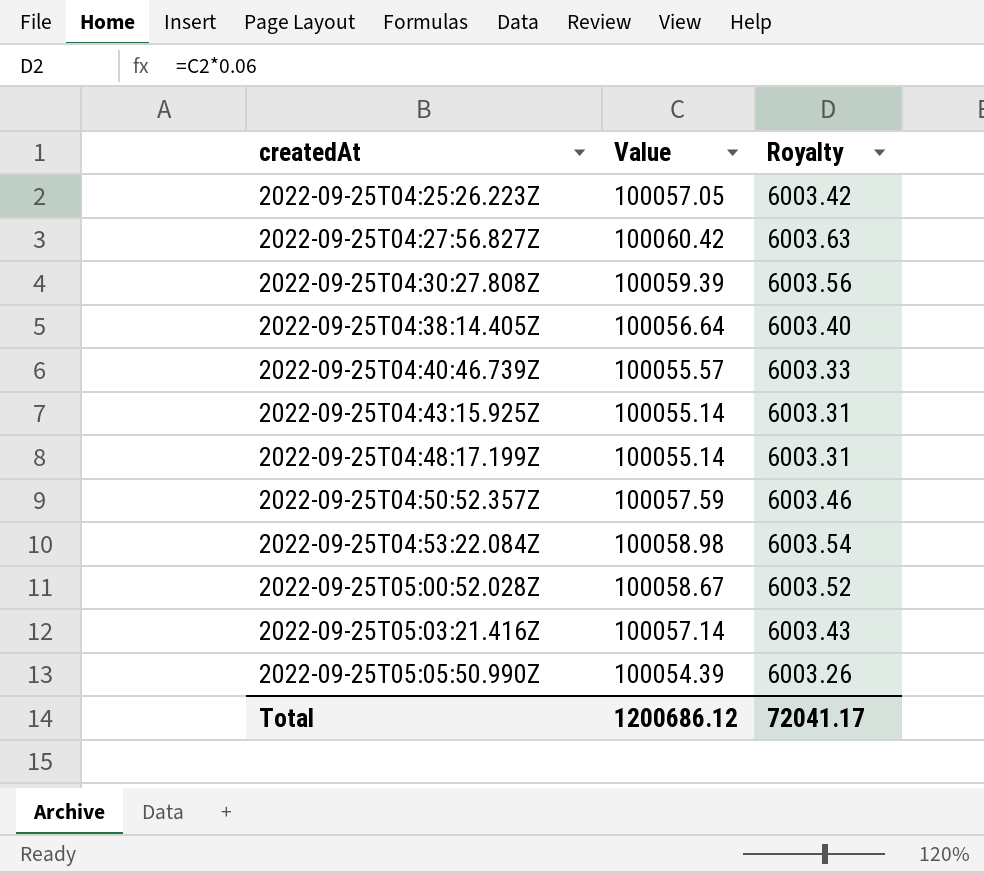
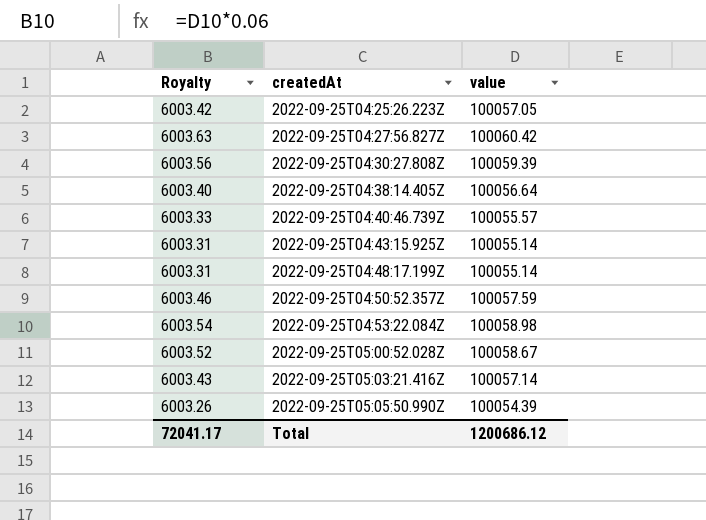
column Royalty | position: 3 -> 1
column name: Value -> value

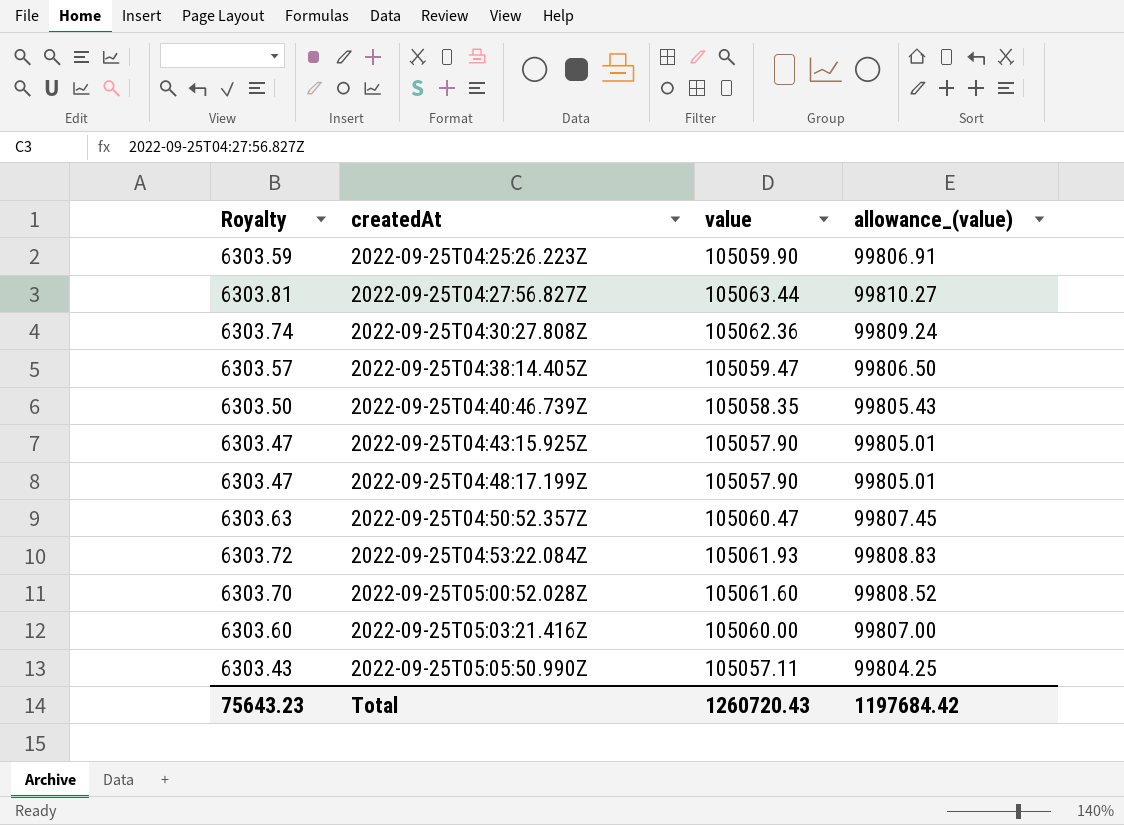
column allowance_(value) | formula: none -> [value] * 0.95
2022-09-25T04:25:26.223Z | Royalty: 6003.42 -> 6303.59
2022-09-25T04:25:26.223Z | value: 100057.05 -> 105059.90
2022-09-25T04:27:56.827Z | Royalty: 6003.63 -> 6303.81
2022-09-25T04:27:56.827Z | value: 100060.42 -> 105063.44
2022-09-25T04:30:27.808Z | Royalty: 6003.56 -> 6303.74
2022-09-25T04:30:27.808Z | value: 100059.39 -> 105062.36
2022-09-25T04:38:14.405Z | Royalty: 6003.40 -> 6303.57
2022-09-25T04:38:14.405Z | value: 100056.64 -> 105059.47
2022-09-25T04:40:46.739Z | Royalty: 6003.33 -> 6303.50
2022-09-25T04:40:46.739Z | value: 100055.57 -> 105058.35
2022-09-25T04:43:15.925Z | Royalty: 6003.31 -> 6303.47
2022-09-25T04:43:15.925Z | value: 100055.14 -> 105057.90
2022-09-25T04:48:17.199Z | Royalty: 6003.31 -> 6303.47
2022-09-25T04:48:17.199Z | value: 100055.14 -> 105057.90
2022-09-25T04:50:52.357Z | Royalty: 6003.46 -> 6303.63
2022-09-25T04:50:52.357Z | value: 100057.59 -> 105060.47
2022-09-25T04:53:22.084Z | Royalty: 6003.54 -> 6303.72
2022-09-25T04:53:22.084Z | value: 100058.98 -> 105061.93
2022-09-25T05:00:52.028Z | Royalty: 6003.52 -> 6303.70
2022-09-25T05:00:52.028Z | value: 100058.67 -> 105061.60
2022-09-25T05:03:21.416Z | Royalty: 6003.43 -> 6303.60
2022-09-25T05:03:21.416Z | value: 100057.14 -> 105060.00
2022-09-25T05:05:50.990Z | Royalty: 6003.26 -> 6303.43
2022-09-25T05:05:50.990Z | value: 100054.39 -> 105057.11
Total | Royalty: 72041.17 -> 75643.23
Total | value: 1200686.12 -> 1260720.43

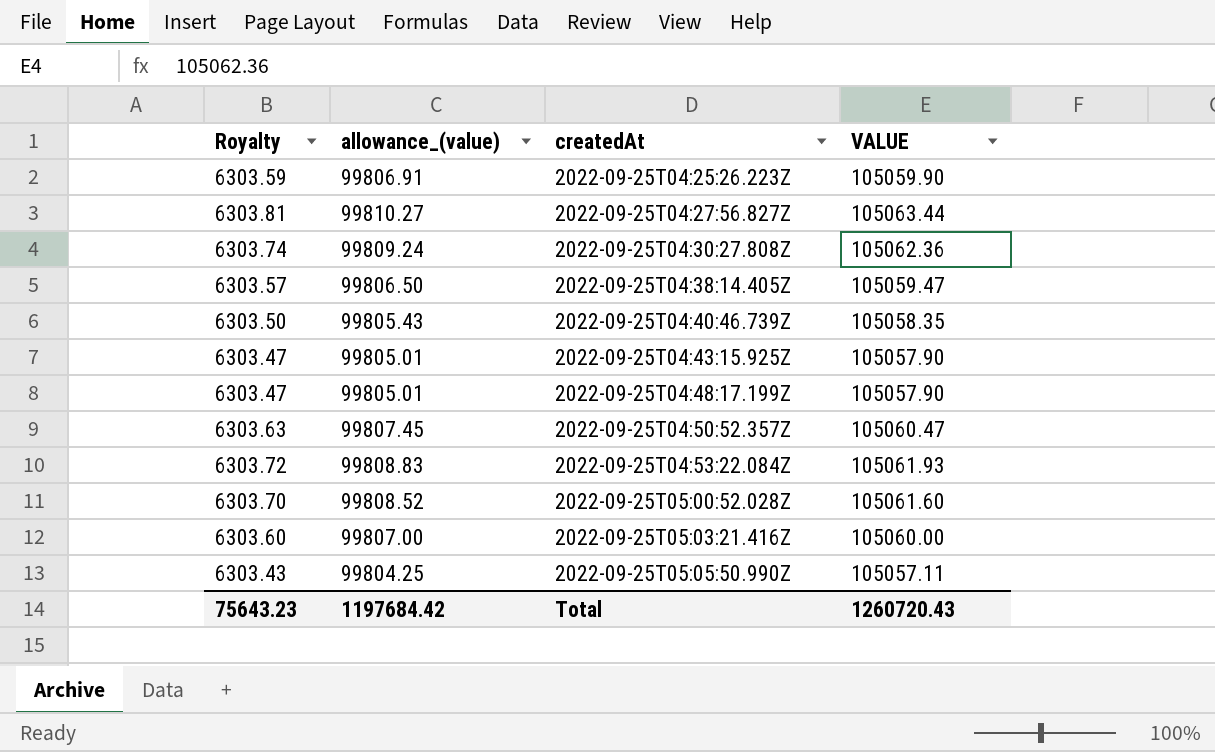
column allowance_(value) | position: 4 -> 2
column name: value -> VALUE

